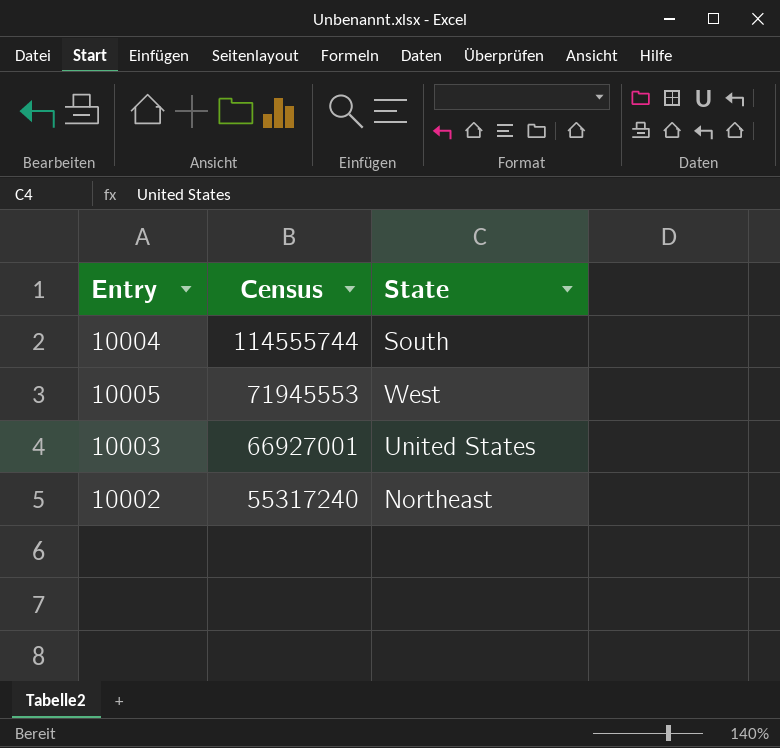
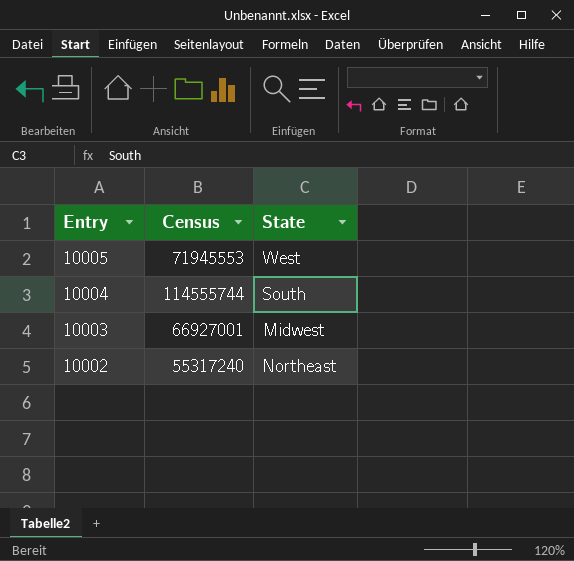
row order: Census descending -> Entry descending
10003 | State: United States -> Midwest

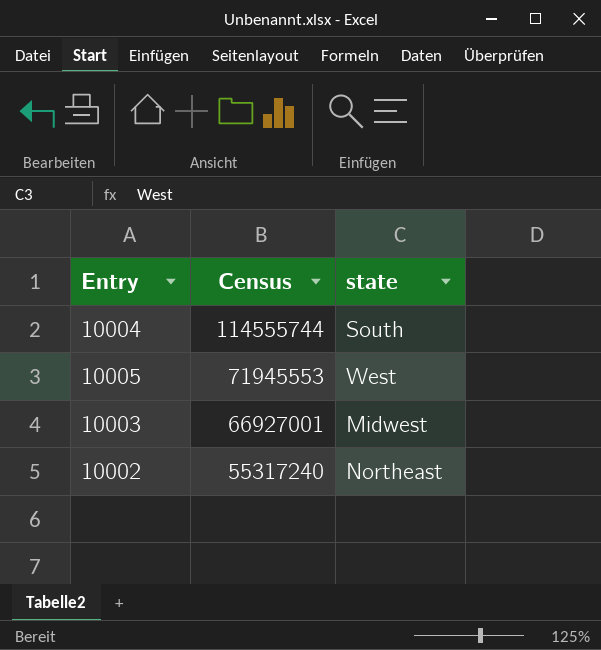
row order: Entry descending -> Census descending
column name: State -> state

